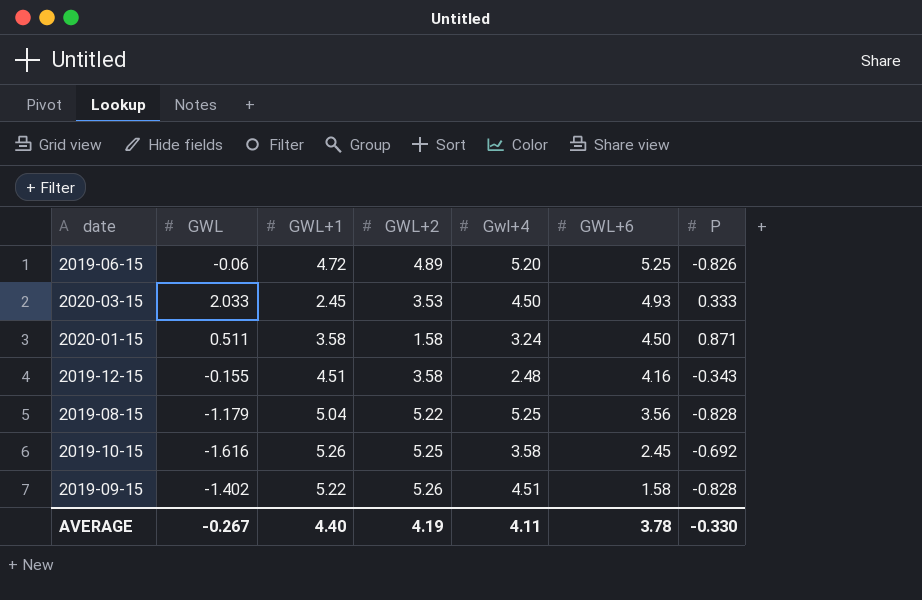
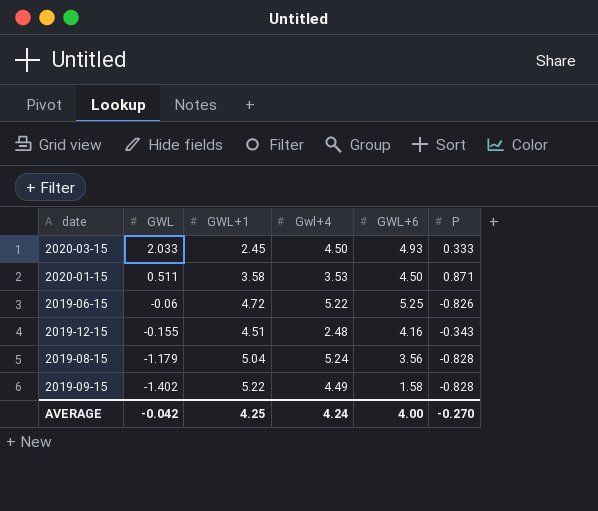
row order: GWL+6 descending -> GWL descending
column GWL+2 | position: 4 -> none
row 2019-10-15: -1.616 | 5.26 | 5.25 | 3.58 | 2.45 | -0.692 -> none
2020-01-15 | Gwl+4: 3.24 -> 3.53
2019-06-15 | Gwl+4: 5.20 -> 5.22
2019-08-15 | Gwl+4: 5.25 -> 5.24
2019-09-15 | Gwl+4: 4.51 -> 4.49
AVERAGE | GWL: -0.267 -> -0.042
AVERAGE | GWL+1: 4.40 -> 4.25
AVERAGE | Gwl+4: 4.11 -> 4.24
AVERAGE | GWL+6: 3.78 -> 4.00
AVERAGE | P: -0.330 -> -0.270

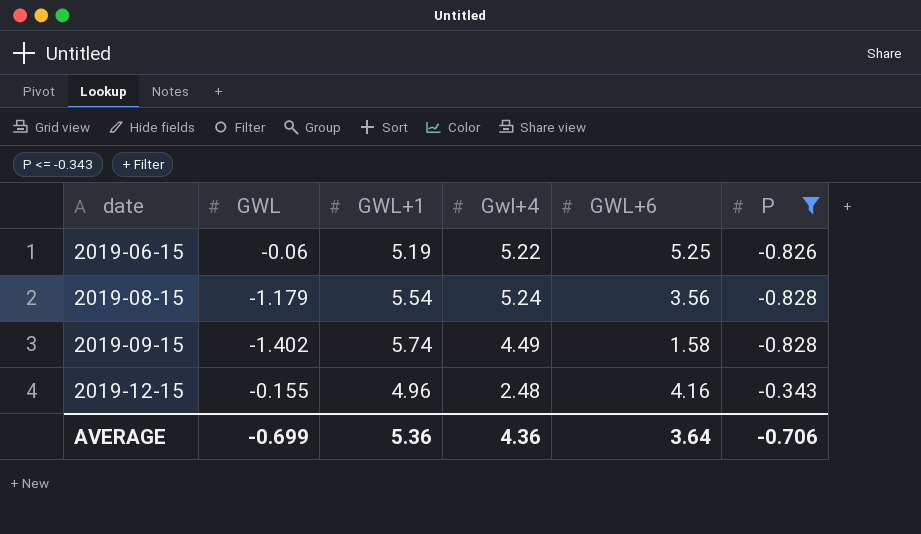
filter: none -> P <= -0.343
row order: GWL descending -> date ascending
2019-06-15 | GWL+1: 4.72 -> 5.19
2019-08-15 | GWL+1: 5.04 -> 5.54
2019-09-15 | GWL+1: 5.22 -> 5.74
2019-12-15 | GWL+1: 4.51 -> 4.96
AVERAGE | GWL: -0.042 -> -0.699
AVERAGE | GWL+1: 4.25 -> 5.36
AVERAGE | Gwl+4: 4.24 -> 4.36
AVERAGE | GWL+6: 4.00 -> 3.64
AVERAGE | P: -0.270 -> -0.706

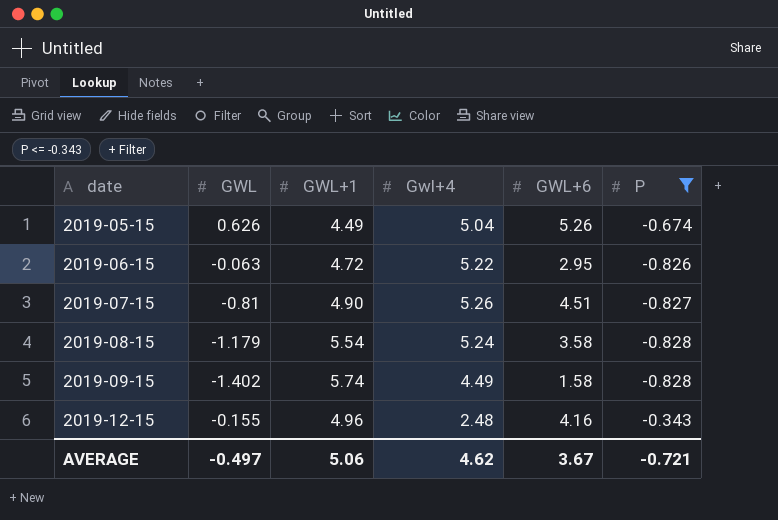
row 2019-05-15: none -> 0.626 | 4.49 | 5.04 | 5.26 | -0.674
2019-06-15 | GWL: -0.06 -> -0.063
2019-06-15 | GWL+1: 5.19 -> 4.72
2019-06-15 | GWL+6: 5.25 -> 2.95
row 2019-07-15: none -> -0.81 | 4.90 | 5.26 | 4.51 | -0.827
2019-08-15 | GWL+6: 3.56 -> 3.58
AVERAGE | GWL: -0.699 -> -0.497
AVERAGE | GWL+1: 5.36 -> 5.06
AVERAGE | Gwl+4: 4.36 -> 4.62
AVERAGE | GWL+6: 3.64 -> 3.67
AVERAGE | P: -0.706 -> -0.721

